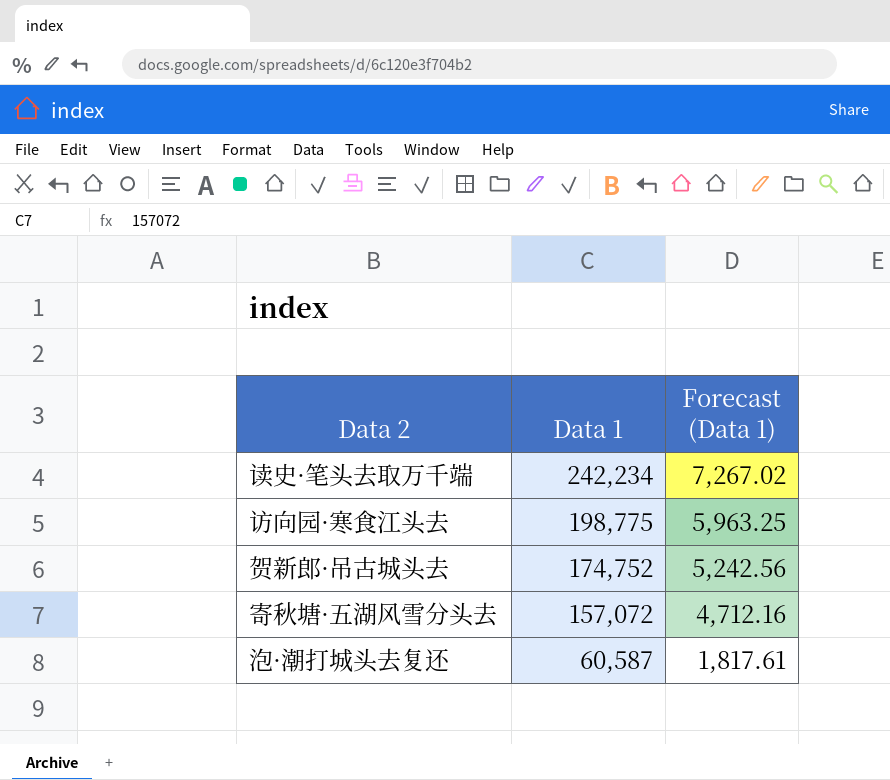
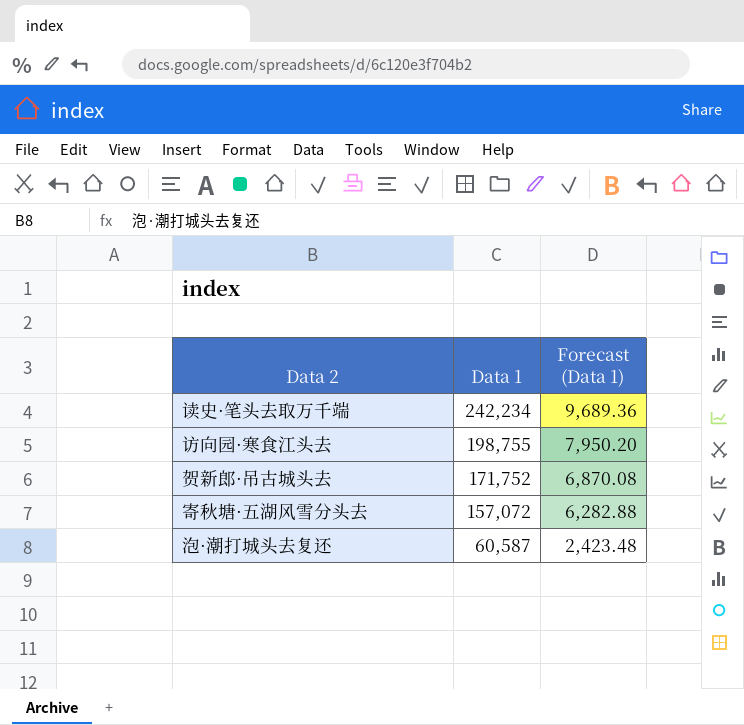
column Forecast (Data 1) | formula: [Data 1] * 0.03 -> [Data 1] * 0.04
访向园·寒食江头去 | Data 1: 198,775 -> 198,755
贺新郎·吊古城头去 | Data 1: 174,752 -> 171,752

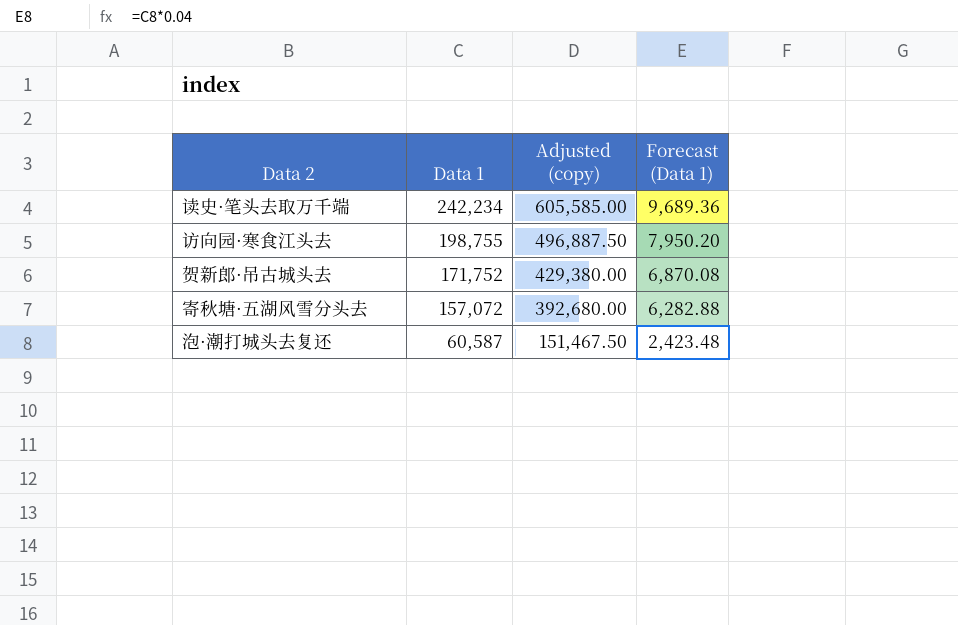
column Adjusted (copy) | formula: none -> [Data 1] * 2.5

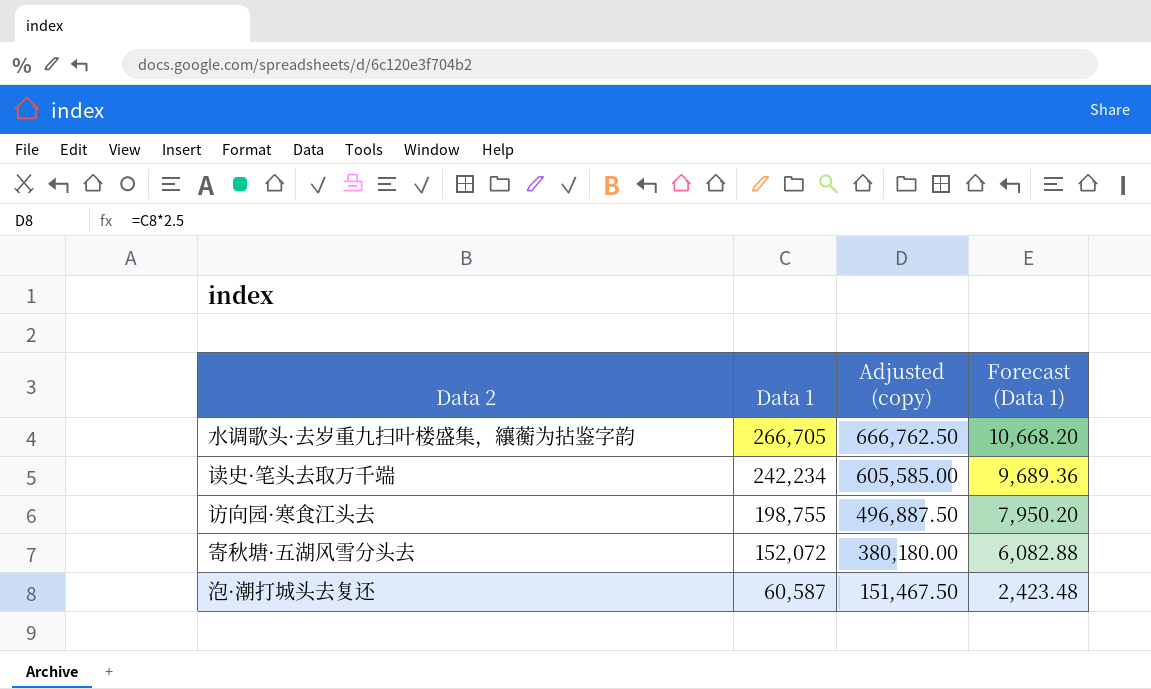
row 贺新郎·吊古城头去: 171,752 | 429,380.00 | 6,870.08 -> none
row 水调歌头·去岁重九扫叶楼盛集，纕蘅为拈鉴字韵: none -> 266,705 | 666,762.50 | 10,668.20
寄秋塘·五湖风雪分头去 | Data 1: 157,072 -> 152,072
寄秋塘·五湖风雪分头去 | Adjusted (copy): 392,680.00 -> 380,180.00
寄秋塘·五湖风雪分头去 | Forecast (Data 1): 6,282.88 -> 6,082.88

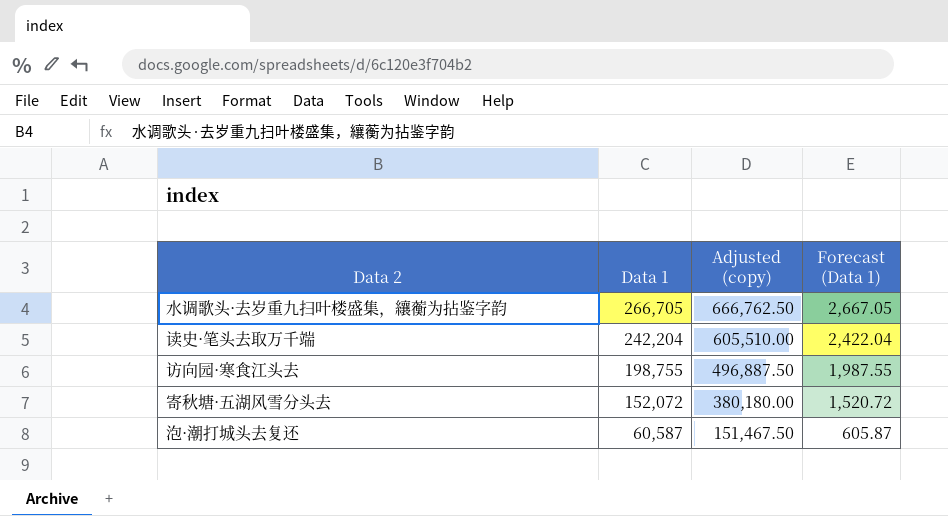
column Forecast (Data 1) | formula: [Data 1] * 0.04 -> [Data 1] * 0.01
读史·笔头去取万千端 | Data 1: 242,234 -> 242,204
读史·笔头去取万千端 | Adjusted (copy): 605,585.00 -> 605,510.00

